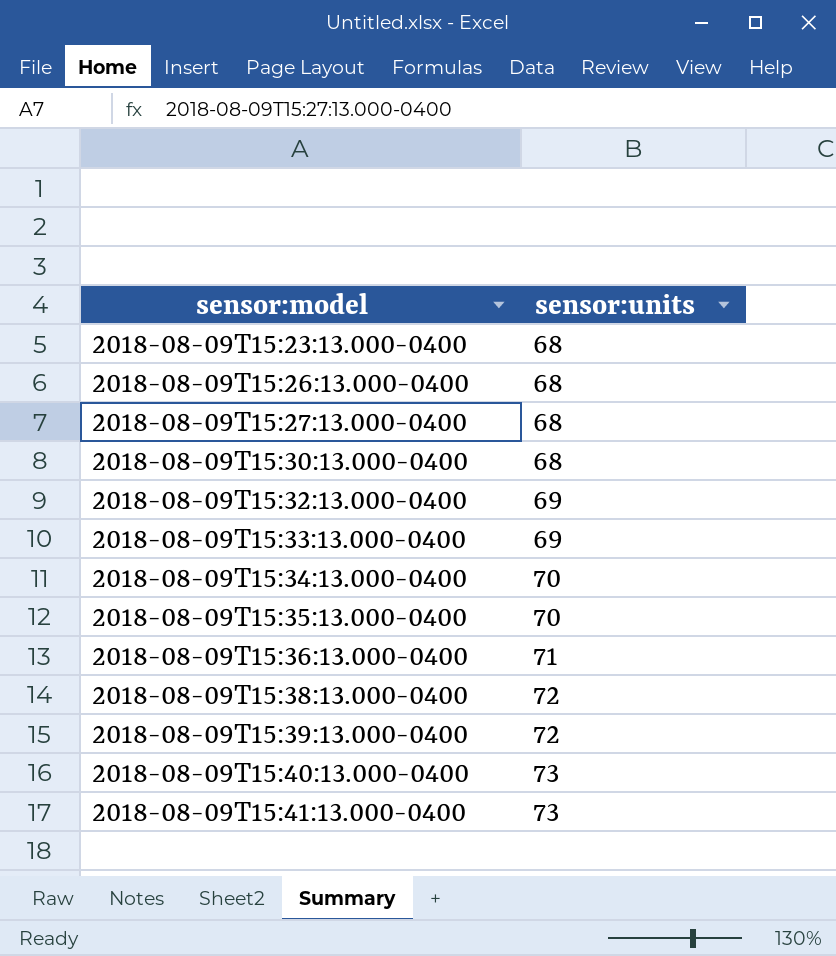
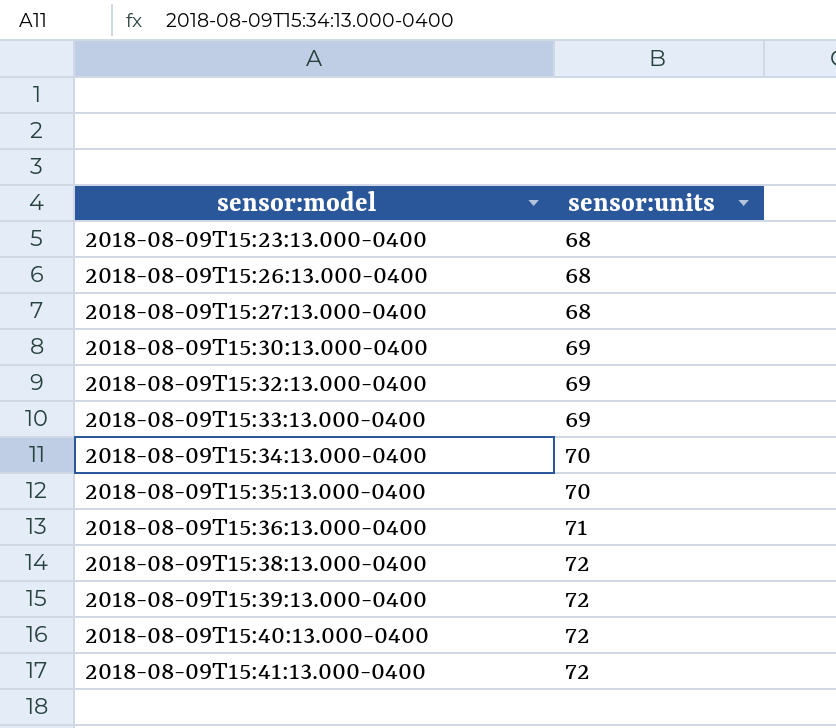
2018-08-09T15:30:13.000-0400 | sensor:units: 68 -> 69
2018-08-09T15:40:13.000-0400 | sensor:units: 73 -> 72
2018-08-09T15:41:13.000-0400 | sensor:units: 73 -> 72

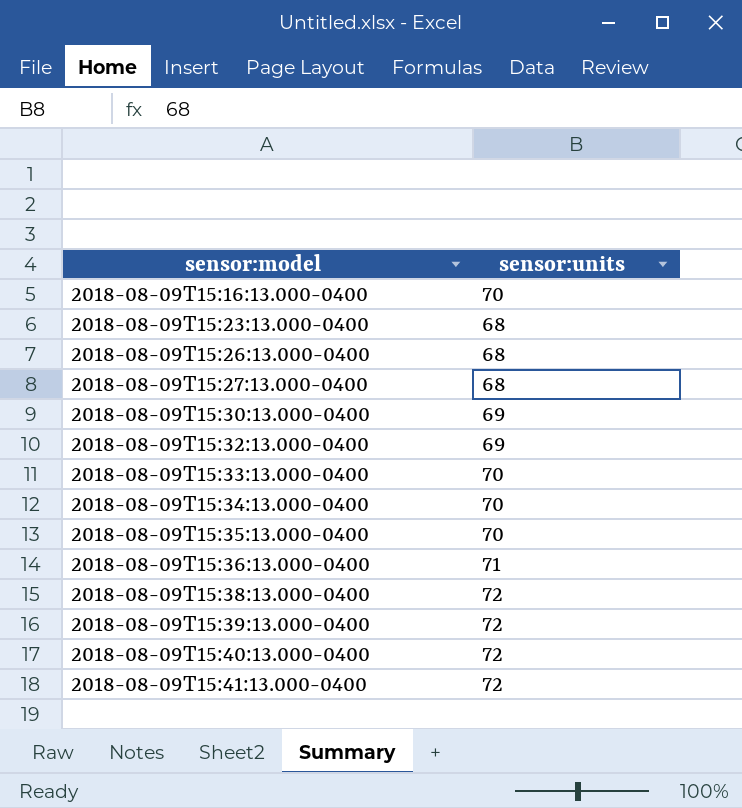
row 2018-08-09T15:16:13.000-0400: none -> 70
2018-08-09T15:33:13.000-0400 | sensor:units: 69 -> 70

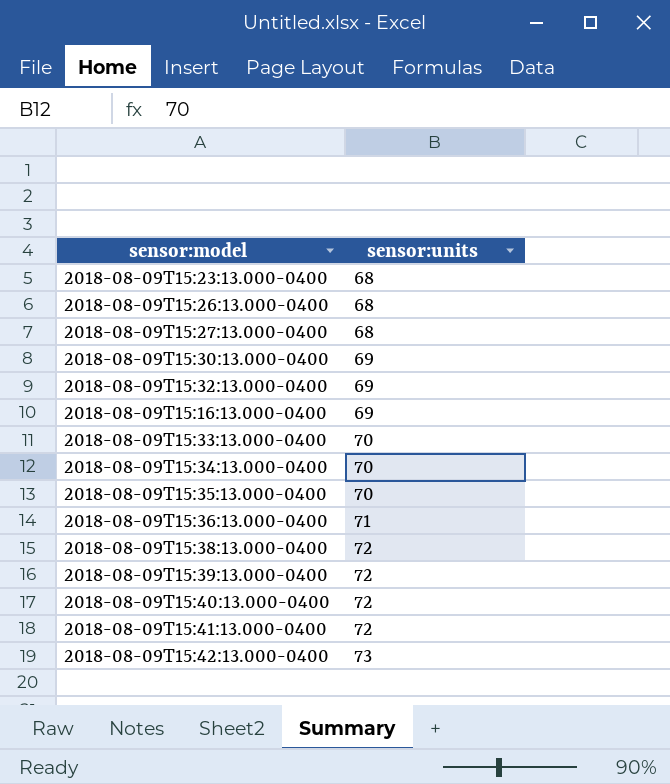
row order: sensor:model ascending -> sensor:units ascending
2018-08-09T15:16:13.000-0400 | sensor:units: 70 -> 69
row 2018-08-09T15:42:13.000-0400: none -> 73

